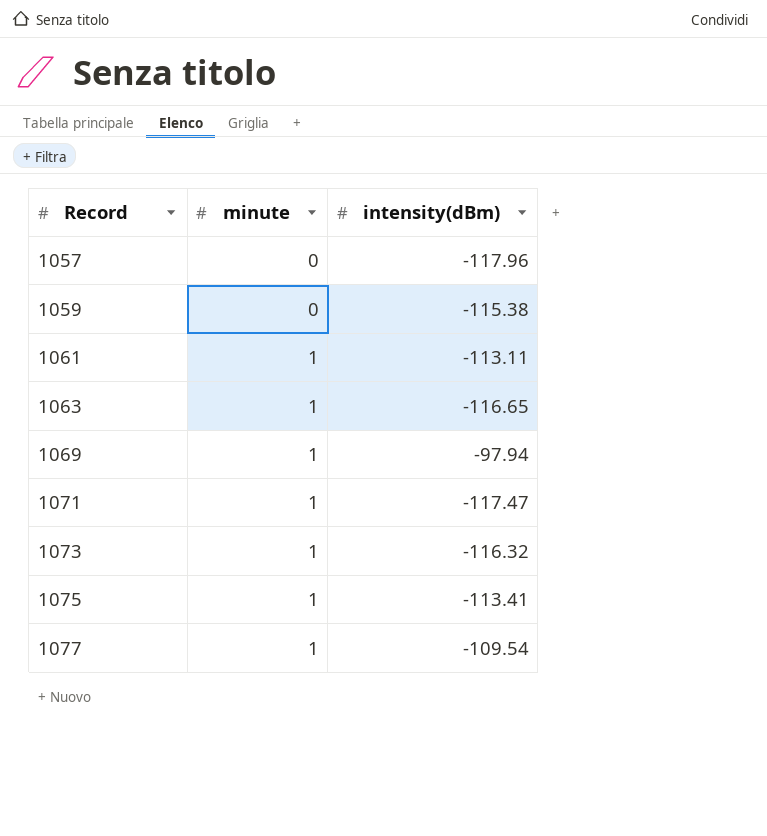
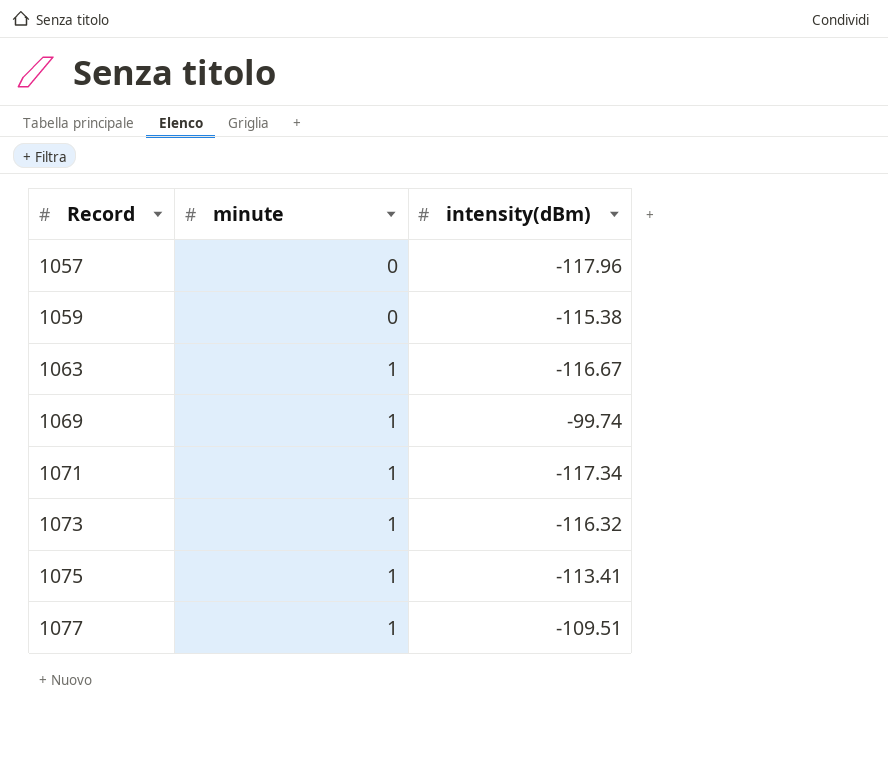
row 1061: 1 | -113.11 -> none
1063 | intensity(dBm): -116.65 -> -116.67
1069 | intensity(dBm): -97.94 -> -99.74
1071 | intensity(dBm): -117.47 -> -117.34
1077 | intensity(dBm): -109.54 -> -109.51

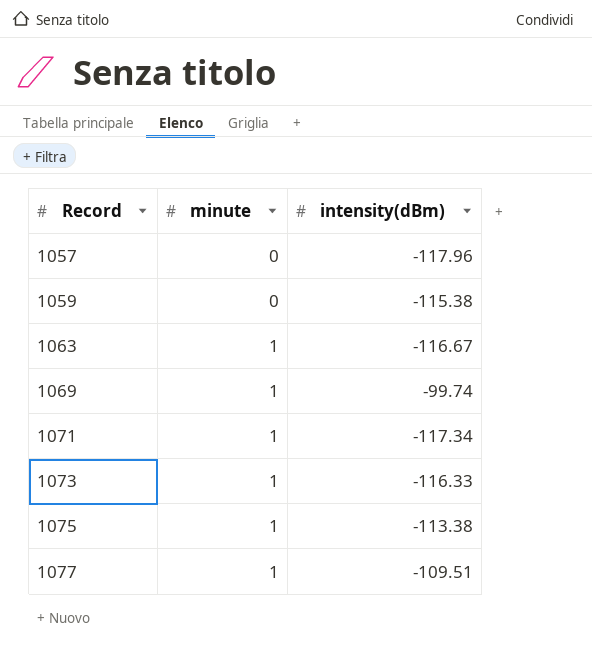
1073 | intensity(dBm): -116.32 -> -116.33
1075 | intensity(dBm): -113.41 -> -113.38

